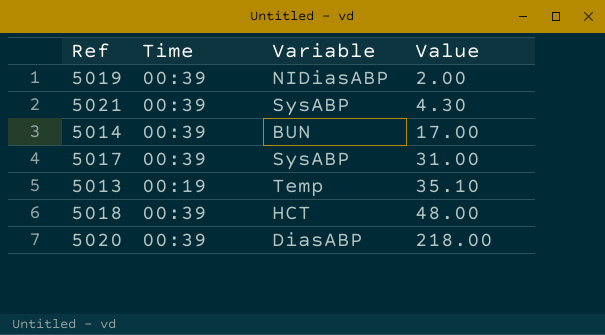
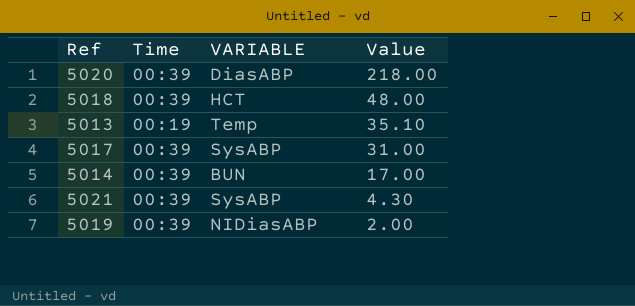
row order: Value ascending -> Value descending
column name: Variable -> VARIABLE

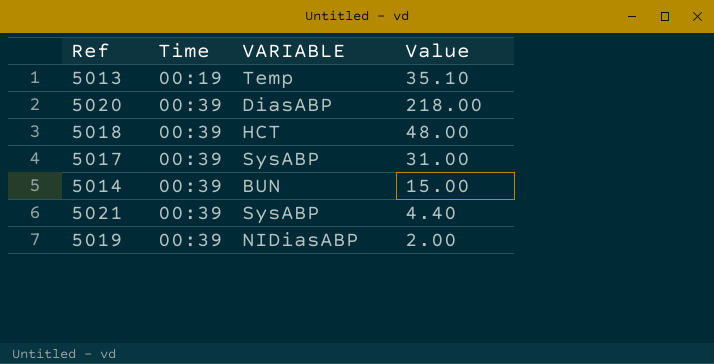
row order: Value descending -> Time ascending
5014 | Value: 17.00 -> 15.00
5021 | Value: 4.30 -> 4.40

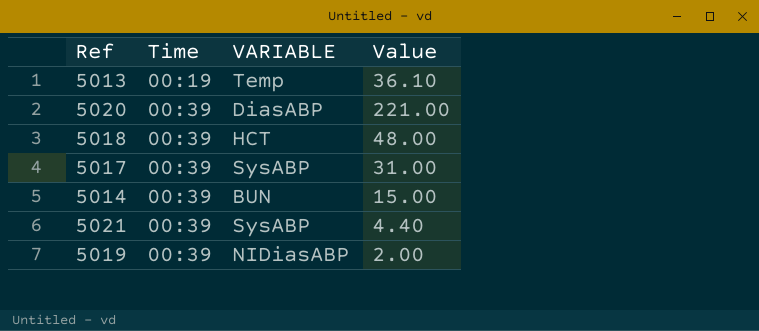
5013 | Value: 35.10 -> 36.10
5020 | Value: 218.00 -> 221.00

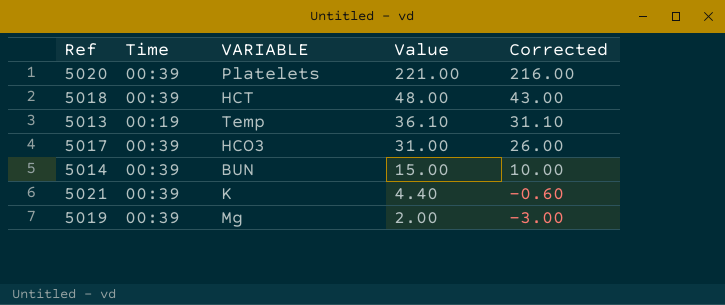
row order: Time ascending -> Value descending
column Corrected | formula: none -> [Value] - 5
5020 | VARIABLE: DiasABP -> Platelets
5017 | VARIABLE: SysABP -> HCO3
5021 | VARIABLE: SysABP -> K
5019 | VARIABLE: NIDiasABP -> Mg

